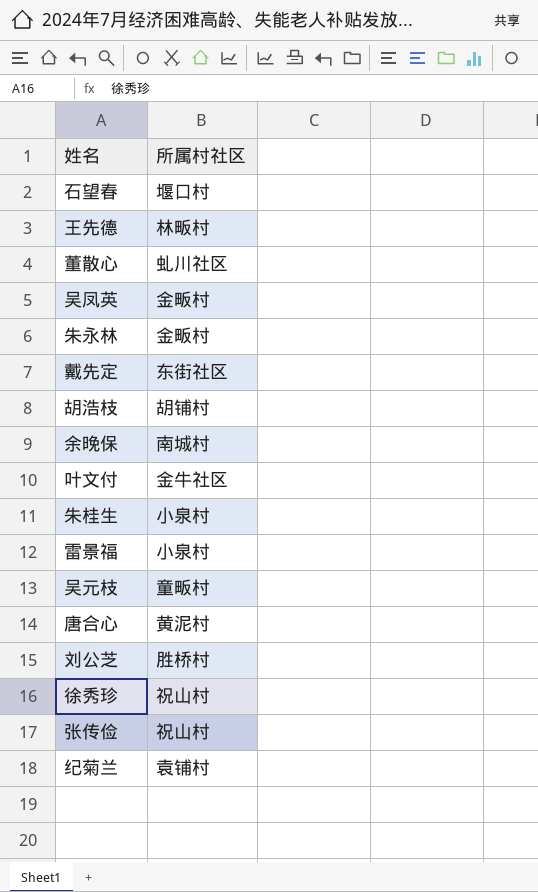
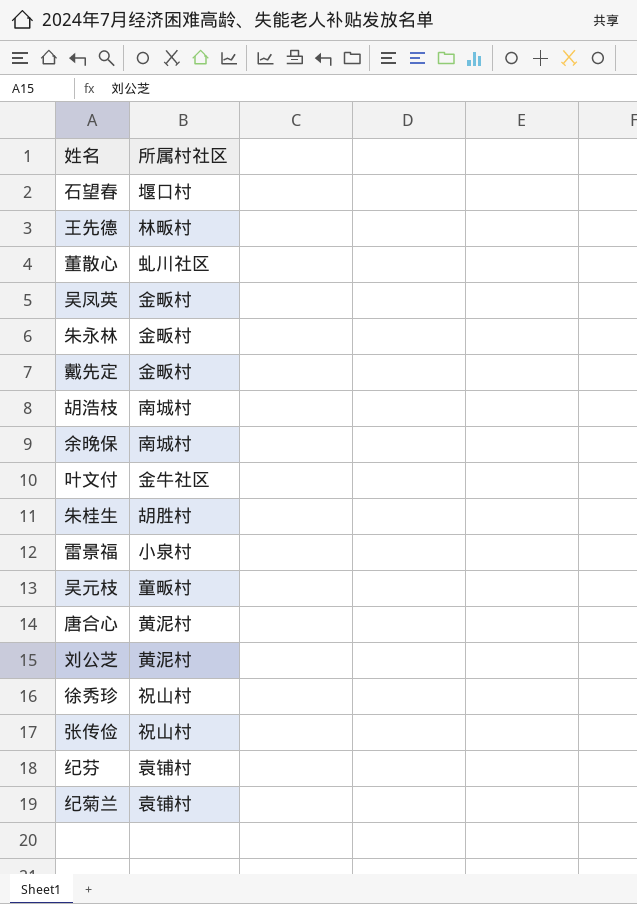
戴先定 | 所属村社区: 东街社区 -> 金畈村
胡浩枝 | 所属村社区: 胡铺村 -> 南城村
朱桂生 | 所属村社区: 小泉村 -> 胡胜村
刘公芝 | 所属村社区: 胜桥村 -> 黄泥村
row 纪芬: none -> 袁铺村

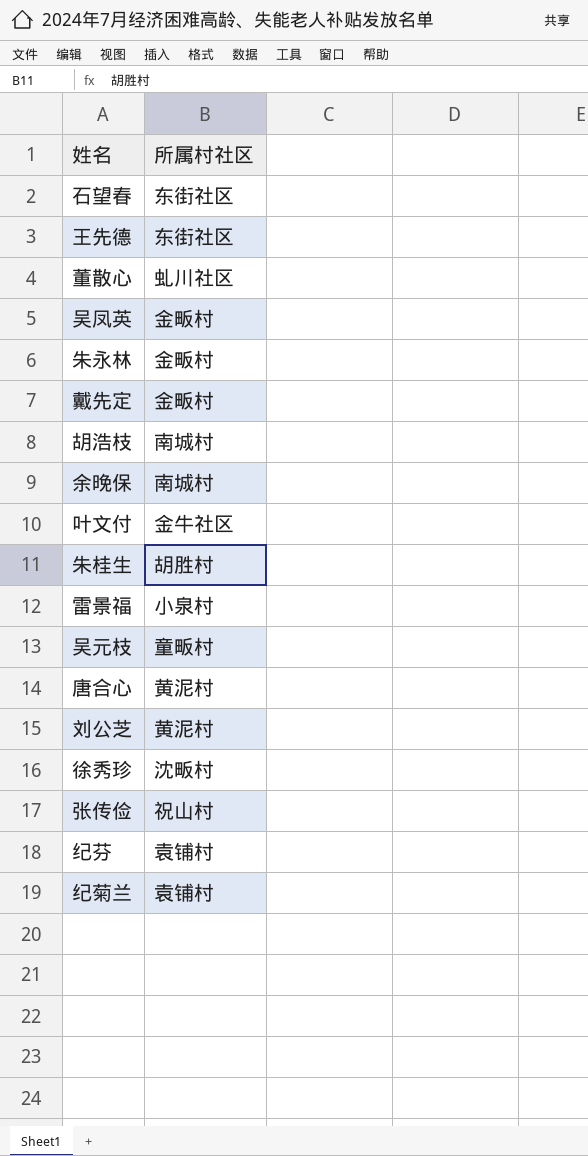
石望春 | 所属村社区: 堰口村 -> 东街社区
王先德 | 所属村社区: 林畈村 -> 东街社区
徐秀珍 | 所属村社区: 祝山村 -> 沈畈村

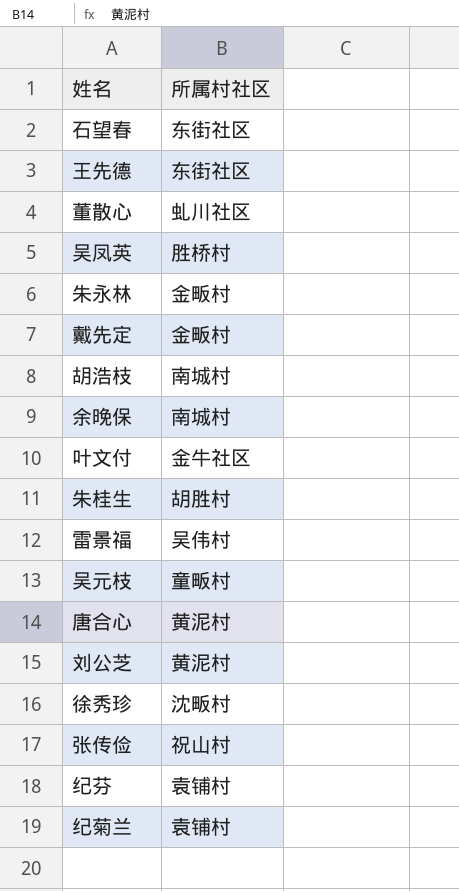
吴凤英 | 所属村社区: 金畈村 -> 胜桥村
雷景福 | 所属村社区: 小泉村 -> 吴伟村

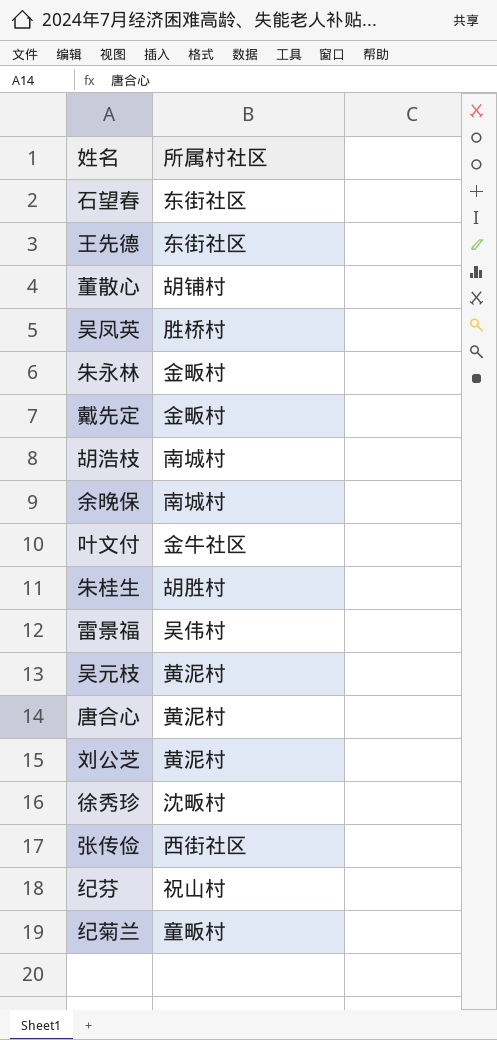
董散心 | 所属村社区: 虬川社区 -> 胡铺村
吴元枝 | 所属村社区: 童畈村 -> 黄泥村
张传俭 | 所属村社区: 祝山村 -> 西街社区
纪芬 | 所属村社区: 袁铺村 -> 祝山村
纪菊兰 | 所属村社区: 袁铺村 -> 童畈村

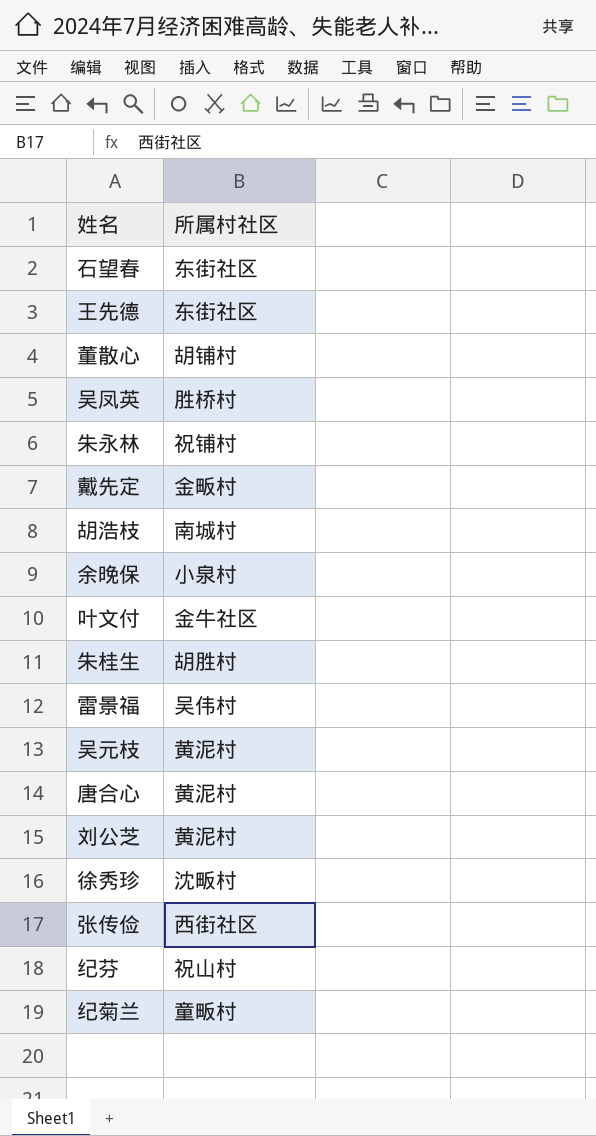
朱永林 | 所属村社区: 金畈村 -> 祝铺村
余晚保 | 所属村社区: 南城村 -> 小泉村

